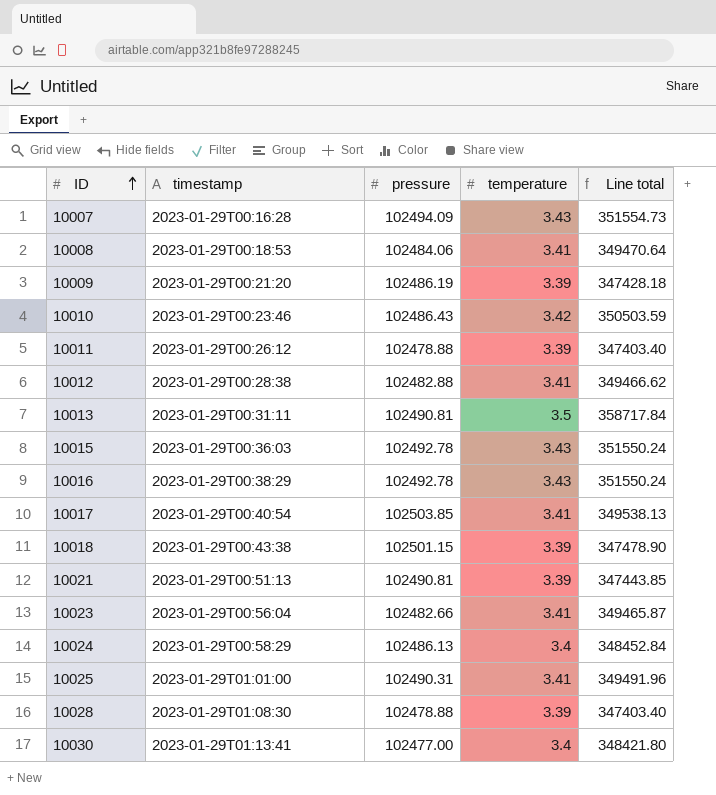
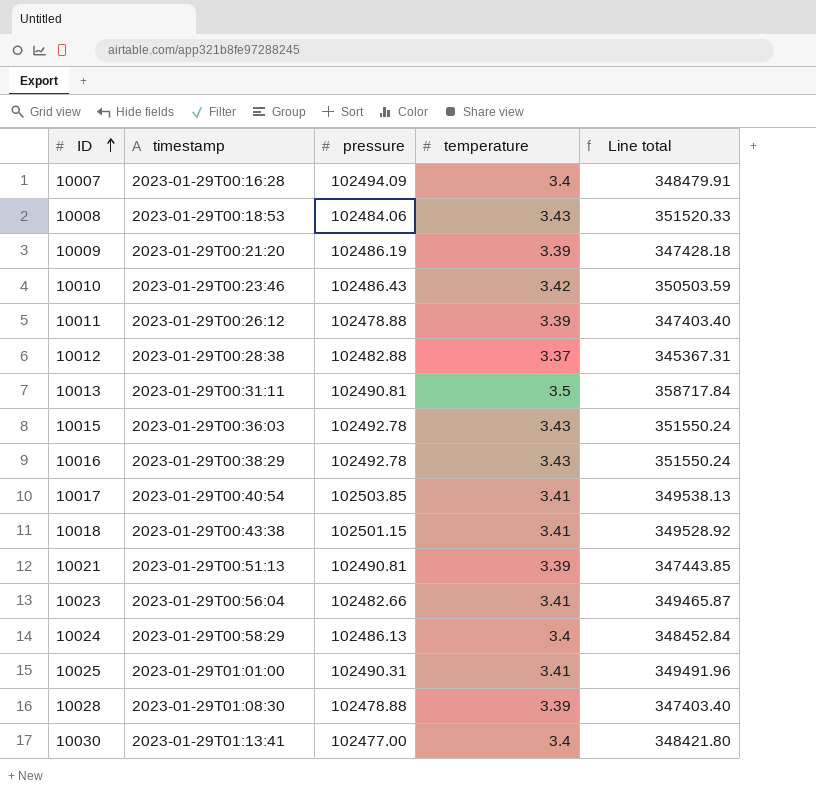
10007 | temperature: 3.43 -> 3.4
10007 | Line total: 351554.73 -> 348479.91
10008 | temperature: 3.41 -> 3.43
10008 | Line total: 349470.64 -> 351520.33
10012 | temperature: 3.41 -> 3.37
10012 | Line total: 349466.62 -> 345367.31
10018 | temperature: 3.39 -> 3.41
10018 | Line total: 347478.90 -> 349528.92

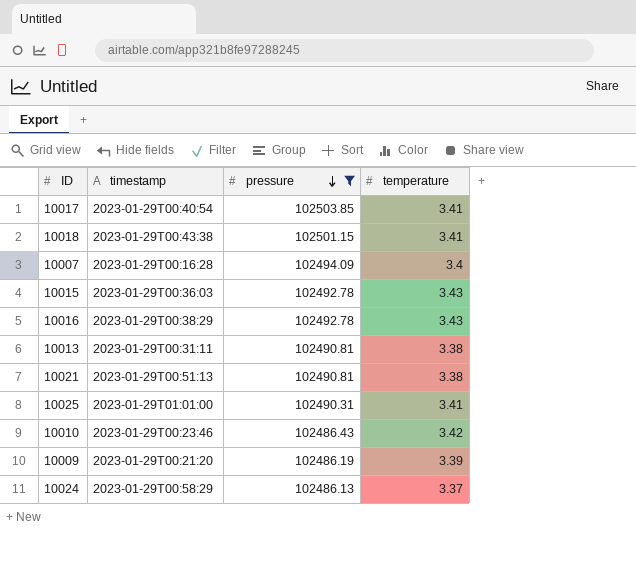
filter: none -> pressure >= 102486.13
row order: ID ascending -> pressure descending
column Line total | formula: [pressure] * [temperature] -> none
10013 | temperature: 3.5 -> 3.38
10021 | temperature: 3.39 -> 3.38
10024 | temperature: 3.4 -> 3.37

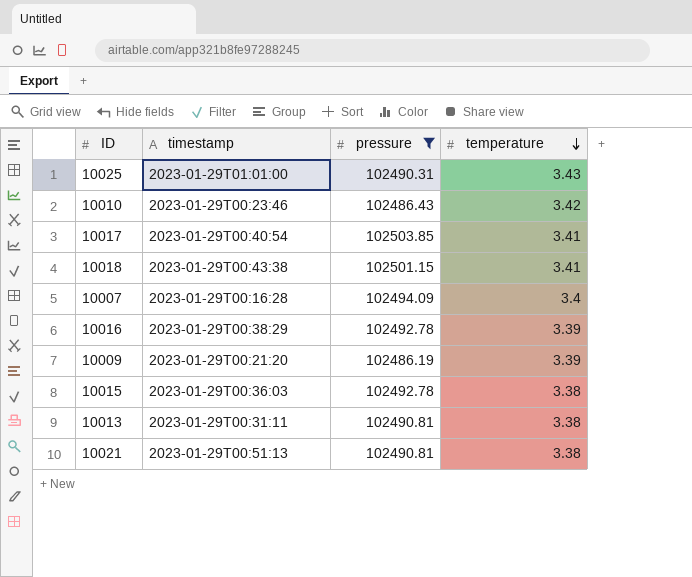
row order: pressure descending -> temperature descending
row 10024: 2023-01-29T00:58:29 | 102486.13 | 3.37 -> none
10025 | temperature: 3.41 -> 3.43
10016 | temperature: 3.43 -> 3.39
10015 | temperature: 3.43 -> 3.38

